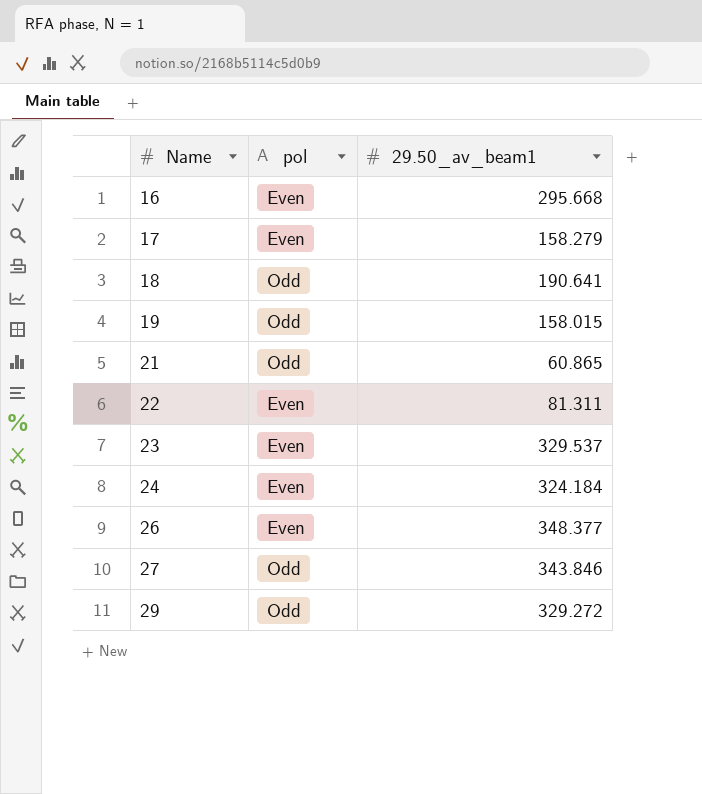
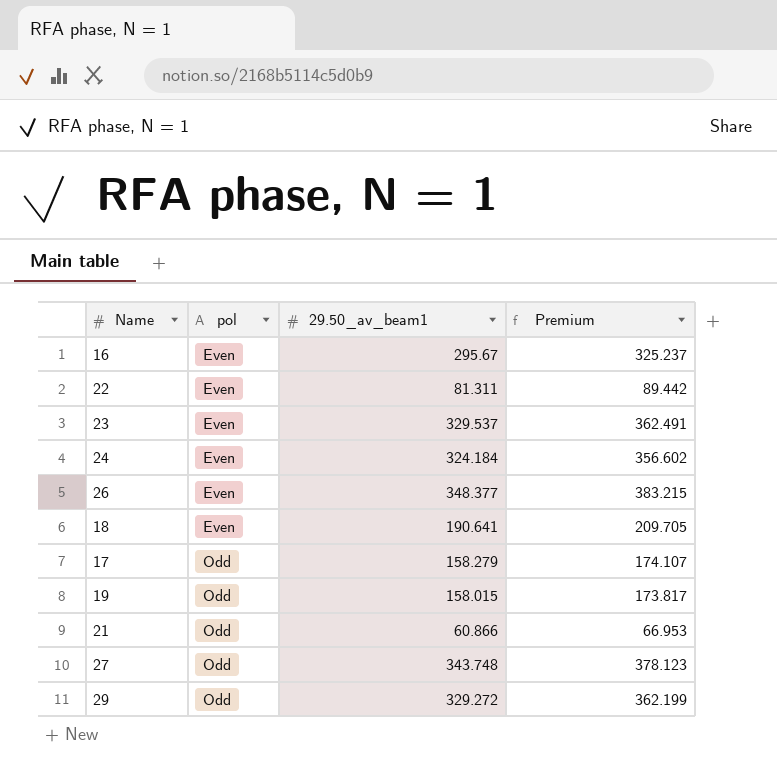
row order: Name ascending -> pol ascending
column Premium | formula: none -> [29.50_av_beam1] * 1.1
16 | 29.50_av_beam1: 295.668 -> 295.67
18 | pol: Odd -> Even
17 | pol: Even -> Odd
21 | 29.50_av_beam1: 60.865 -> 60.866
27 | 29.50_av_beam1: 343.846 -> 343.748

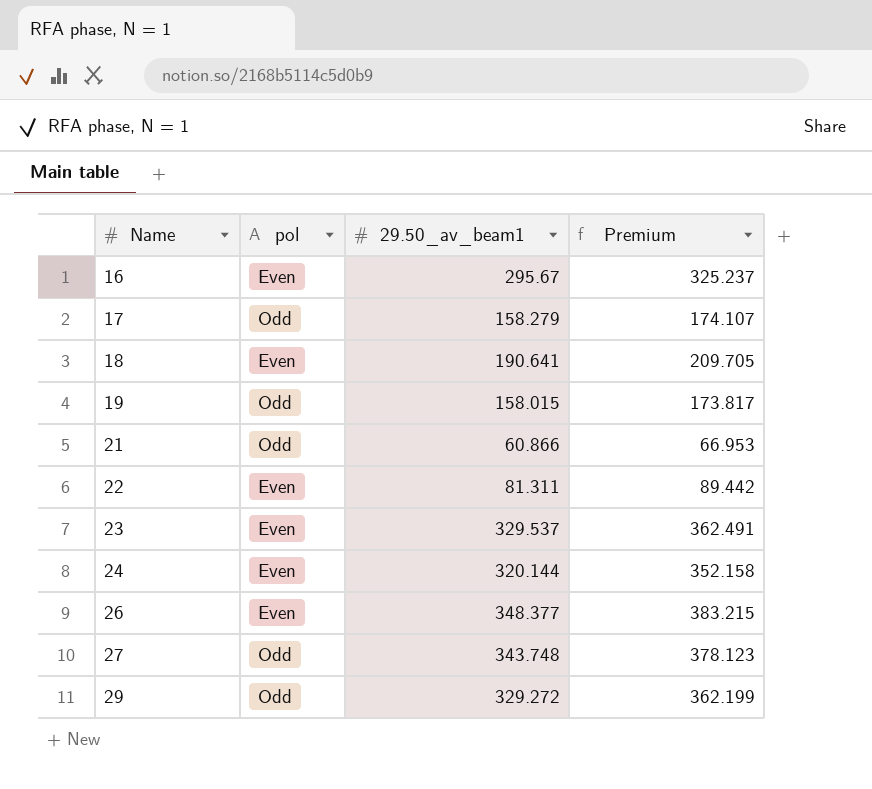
row order: pol ascending -> Name ascending
24 | 29.50_av_beam1: 324.184 -> 320.144
24 | Premium: 356.602 -> 352.158

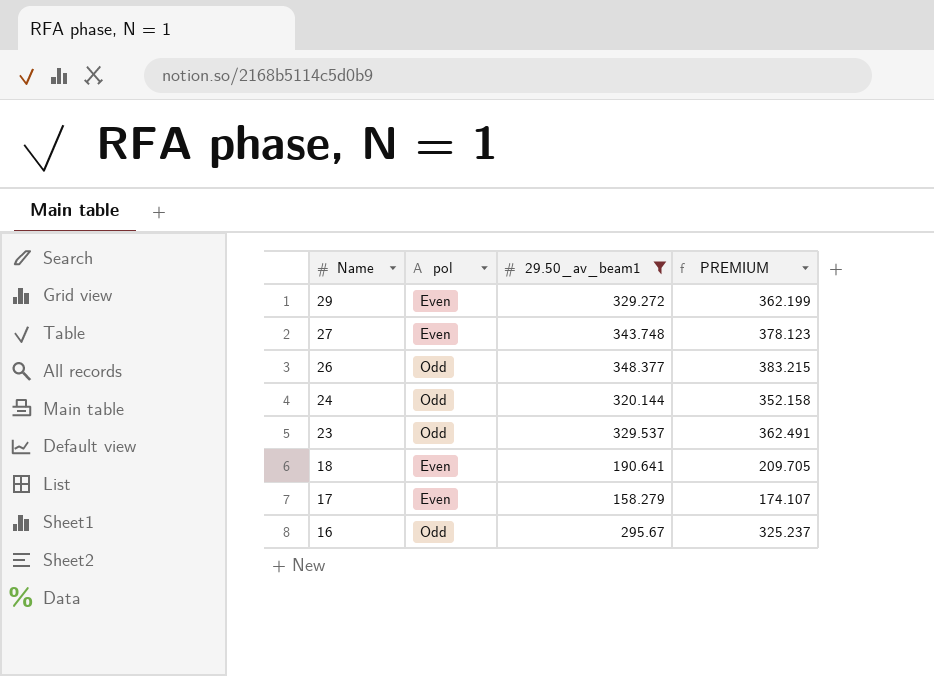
filter: none -> 29.50_av_beam1 >= 158.279
row order: Name ascending -> Name descending
column name: Premium -> PREMIUM
29 | pol: Odd -> Even
27 | pol: Odd -> Even
26 | pol: Even -> Odd
24 | pol: Even -> Odd
23 | pol: Even -> Odd
17 | pol: Odd -> Even
16 | pol: Even -> Odd

